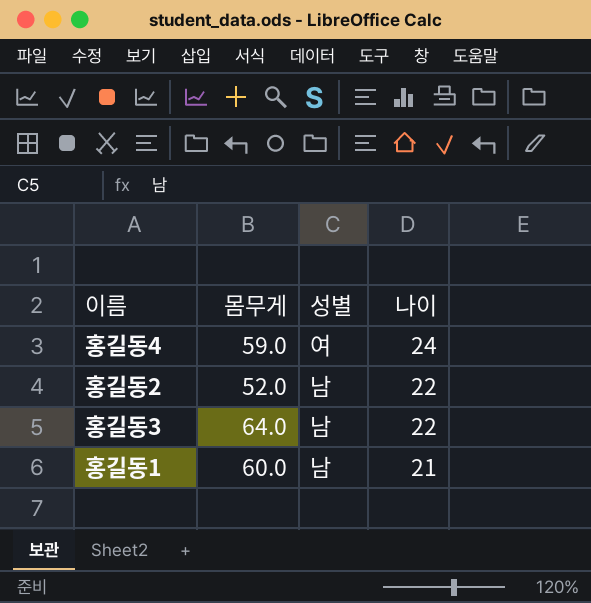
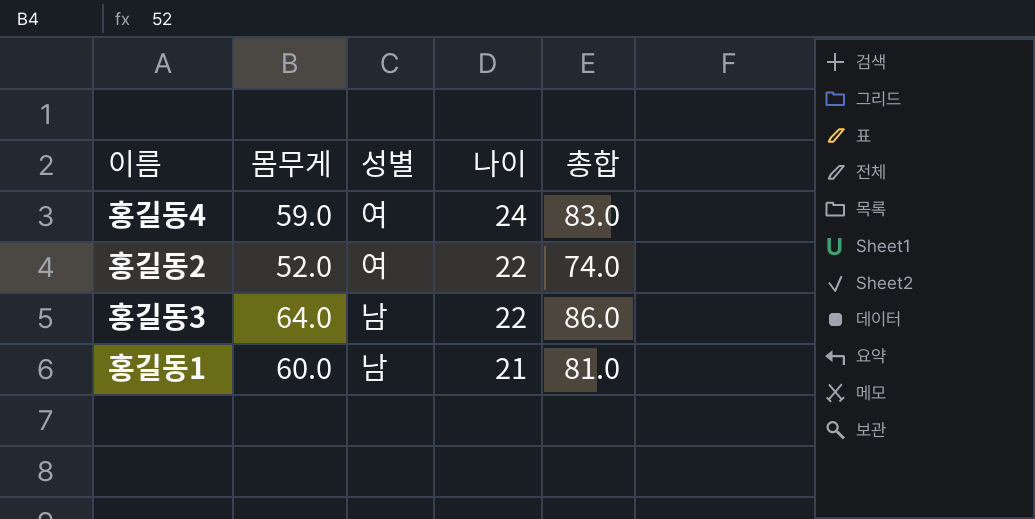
column 총합 | formula: none -> [몸무게] + [나이]
홍길동2 | 성별: 남 -> 여

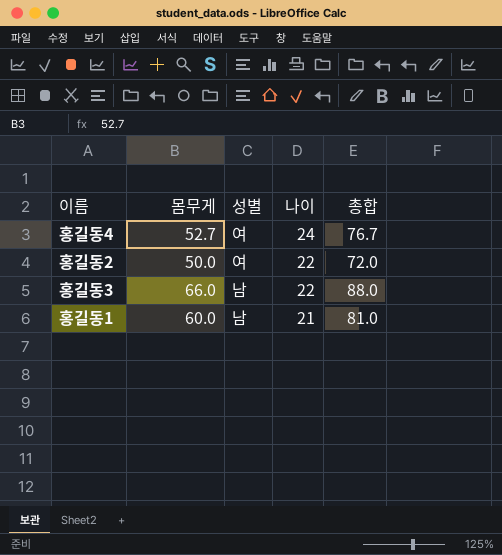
홍길동4 | 몸무게: 59.0 -> 52.7
홍길동4 | 총합: 83.0 -> 76.7
홍길동2 | 몸무게: 52.0 -> 50.0
홍길동2 | 총합: 74.0 -> 72.0
홍길동3 | 몸무게: 64.0 -> 66.0
홍길동3 | 총합: 86.0 -> 88.0

